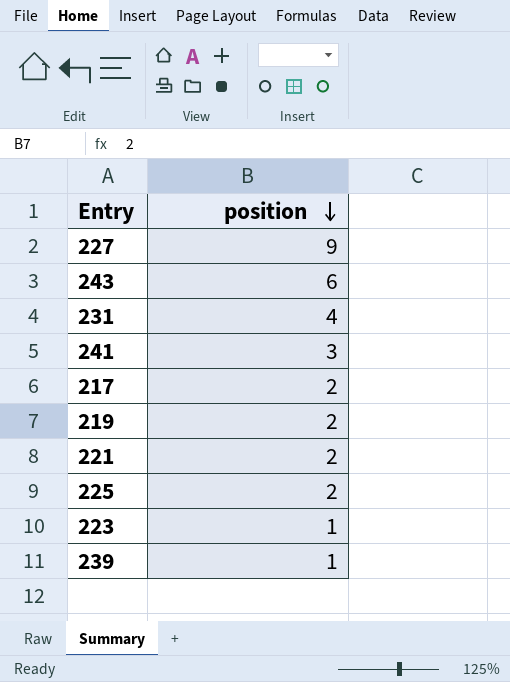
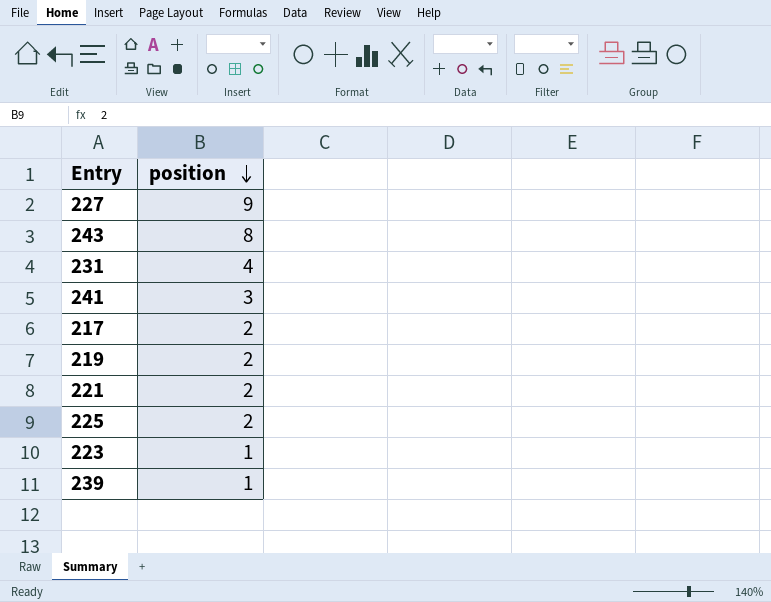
243 | position: 6 -> 8

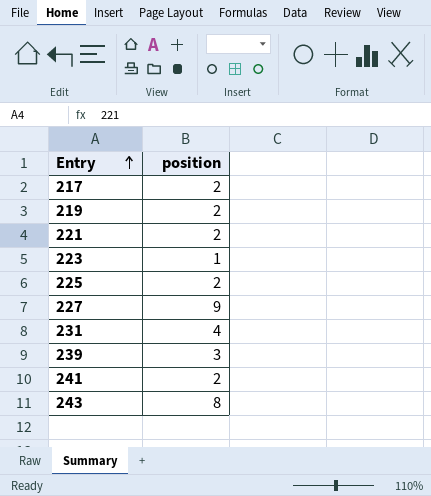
row order: position descending -> Entry ascending
239 | position: 1 -> 3
241 | position: 3 -> 2

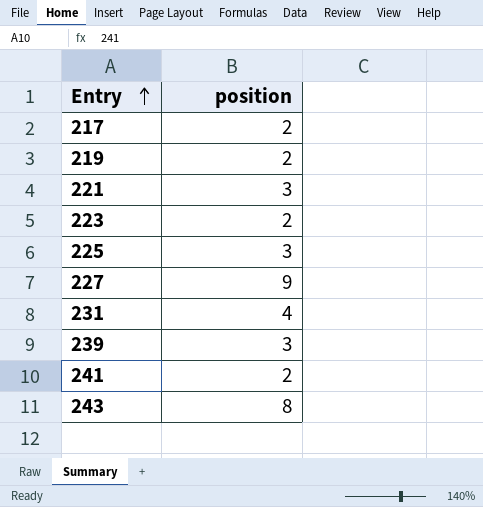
221 | position: 2 -> 3
223 | position: 1 -> 2
225 | position: 2 -> 3

